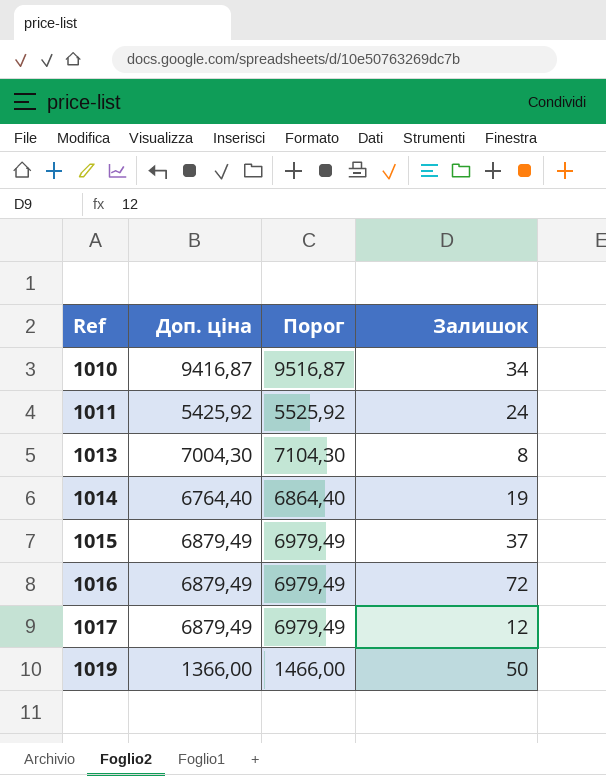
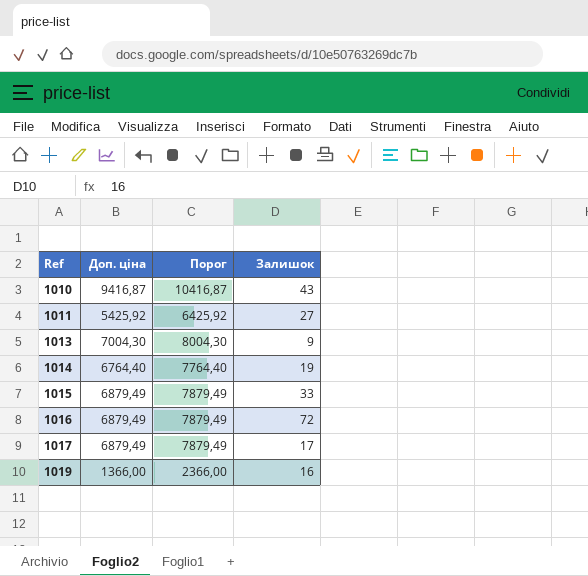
column Порог | formula: [Доп. ціна] + 100 -> [Доп. ціна] + 1000
1010 | Залишок: 34 -> 43
1011 | Залишок: 24 -> 27
1013 | Залишок: 8 -> 9
1015 | Залишок: 37 -> 33
1017 | Залишок: 12 -> 17
1019 | Залишок: 50 -> 16

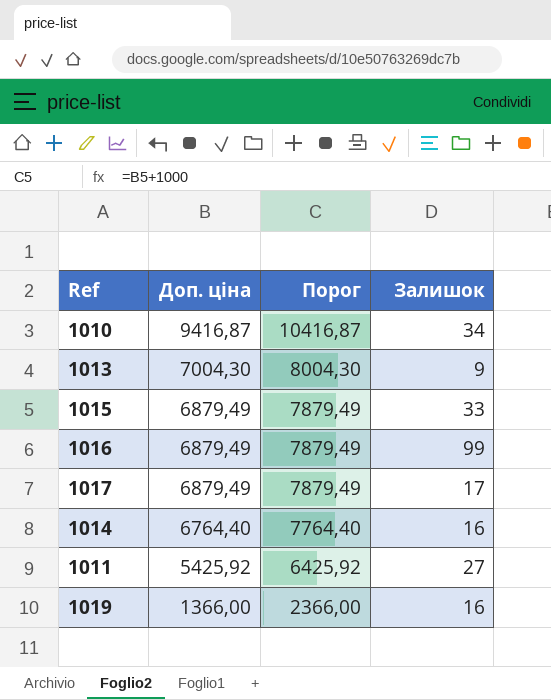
row order: Ref ascending -> Доп. ціна descending
1010 | Залишок: 43 -> 34
1016 | Залишок: 72 -> 99
1014 | Залишок: 19 -> 16

